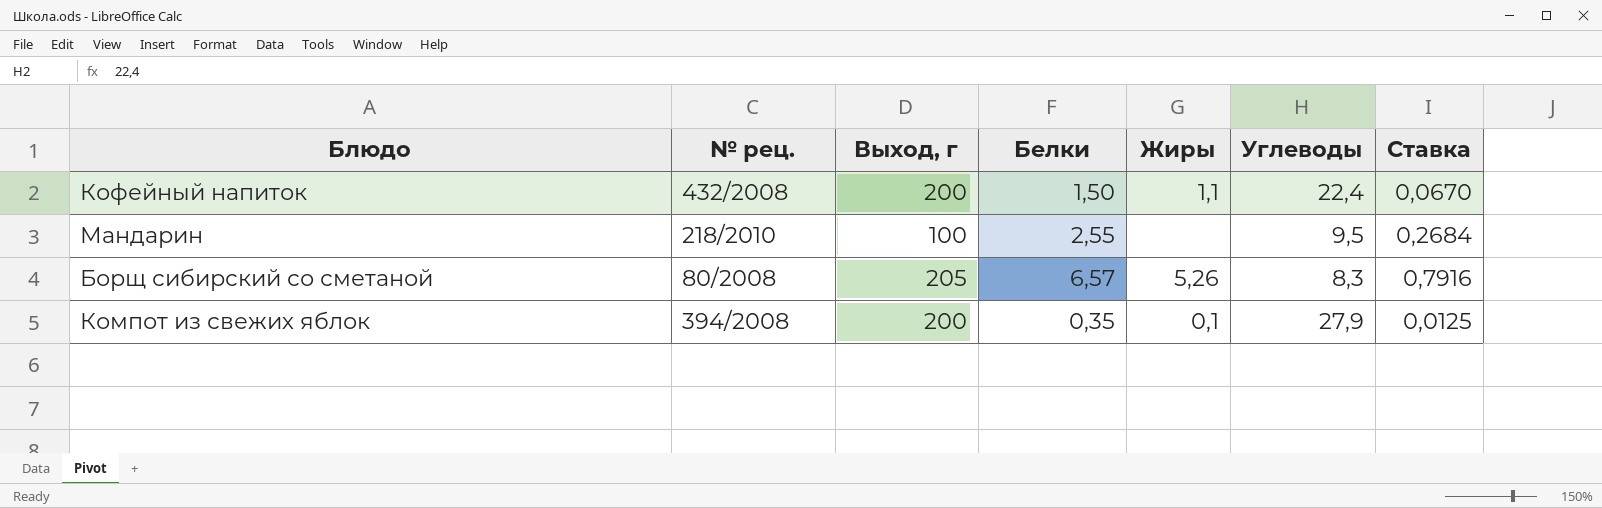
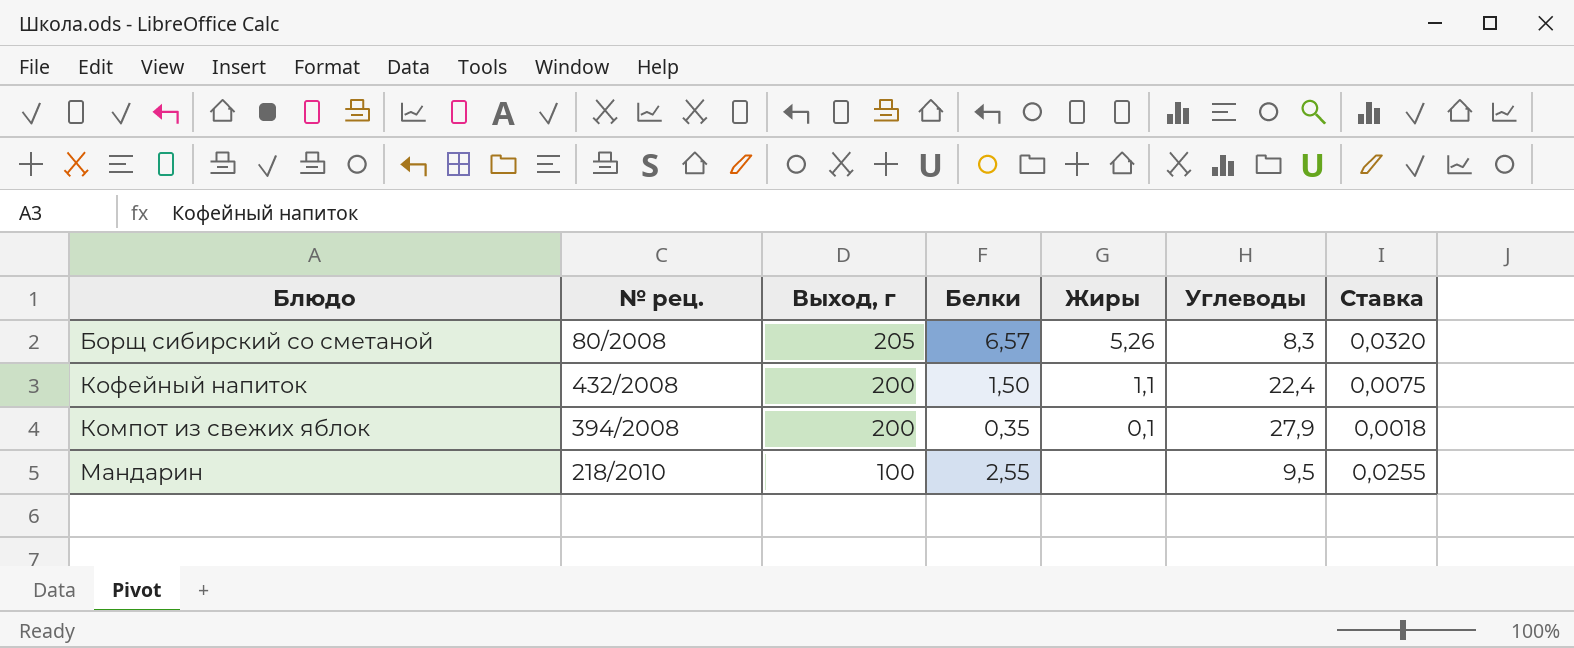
row order: none -> Выход, г descending
column Ставка | formula: [Белки] / [Углеводы] -> [Белки] / [Выход, г]

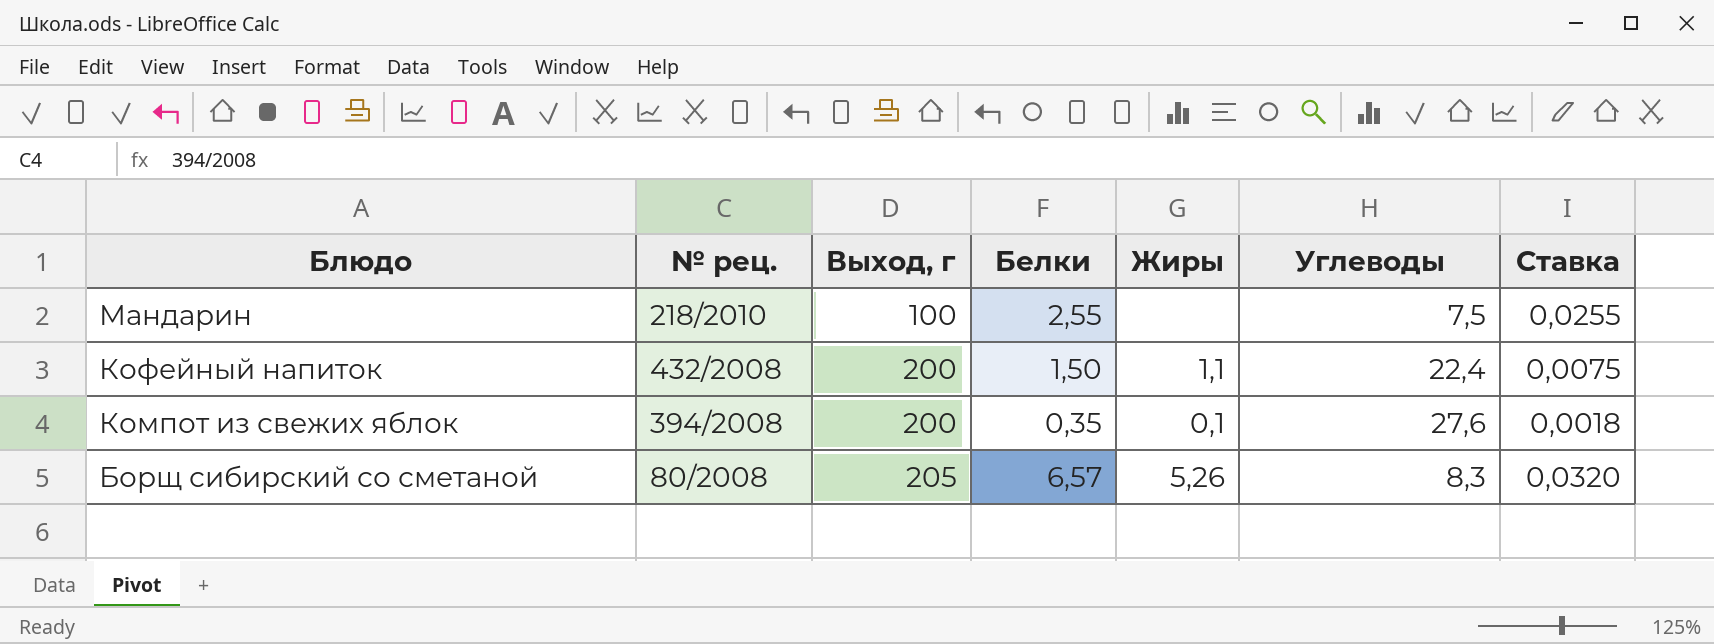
row order: Выход, г descending -> Блюдо descending
Мандарин | Углеводы: 9,5 -> 7,5
Компот из свежих яблок | Углеводы: 27,9 -> 27,6

